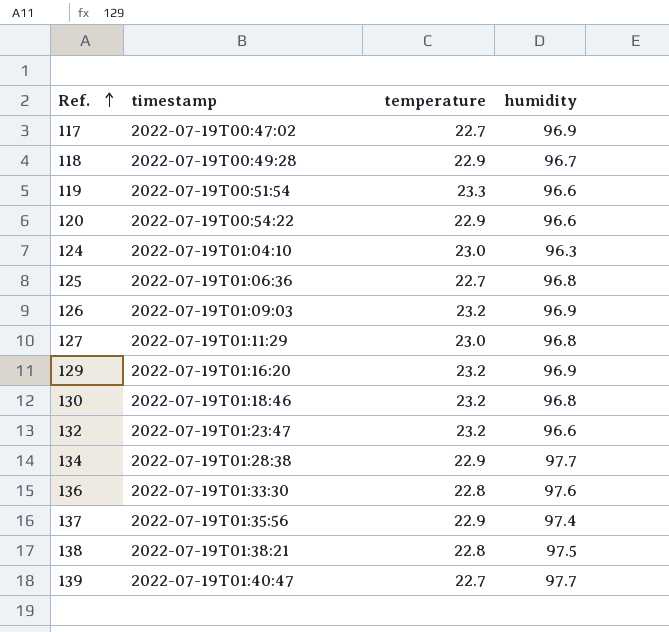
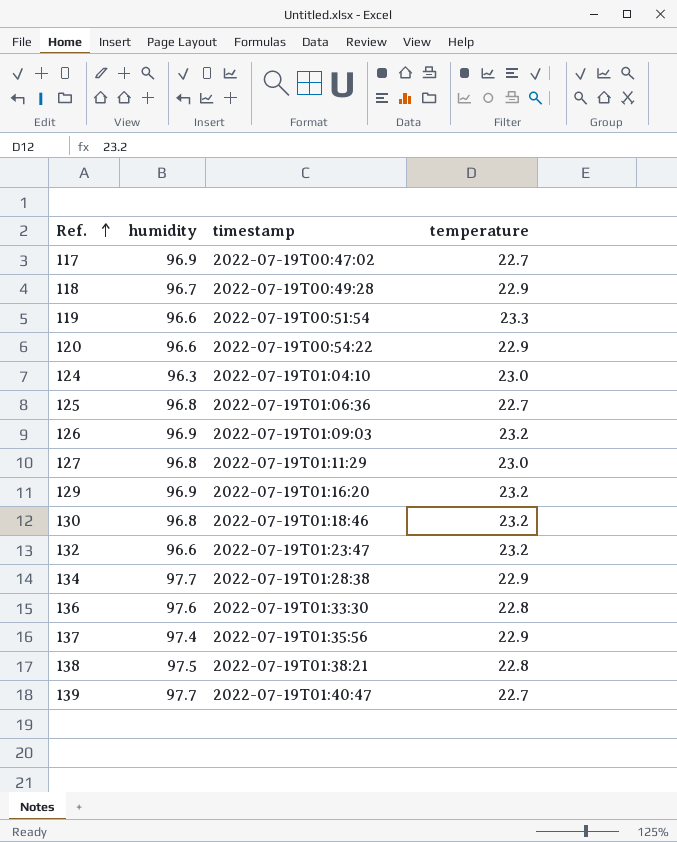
column humidity | position: 4 -> 2

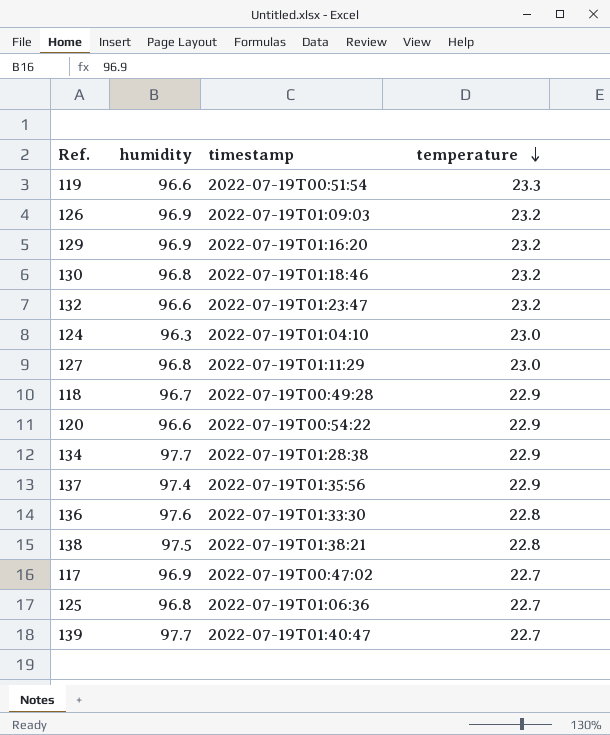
row order: Ref. ascending -> temperature descending

